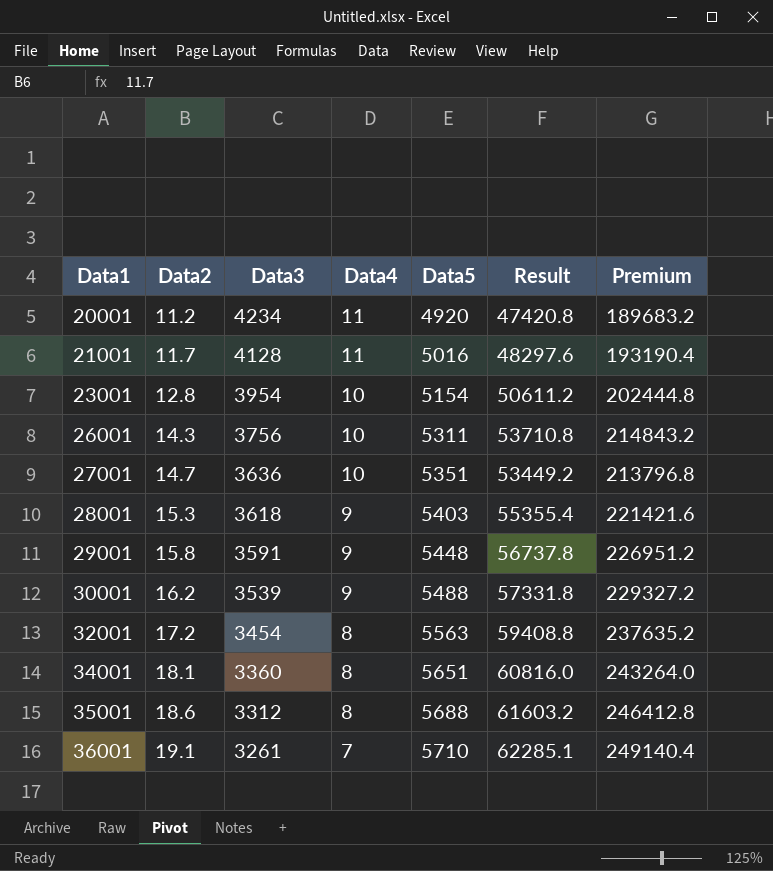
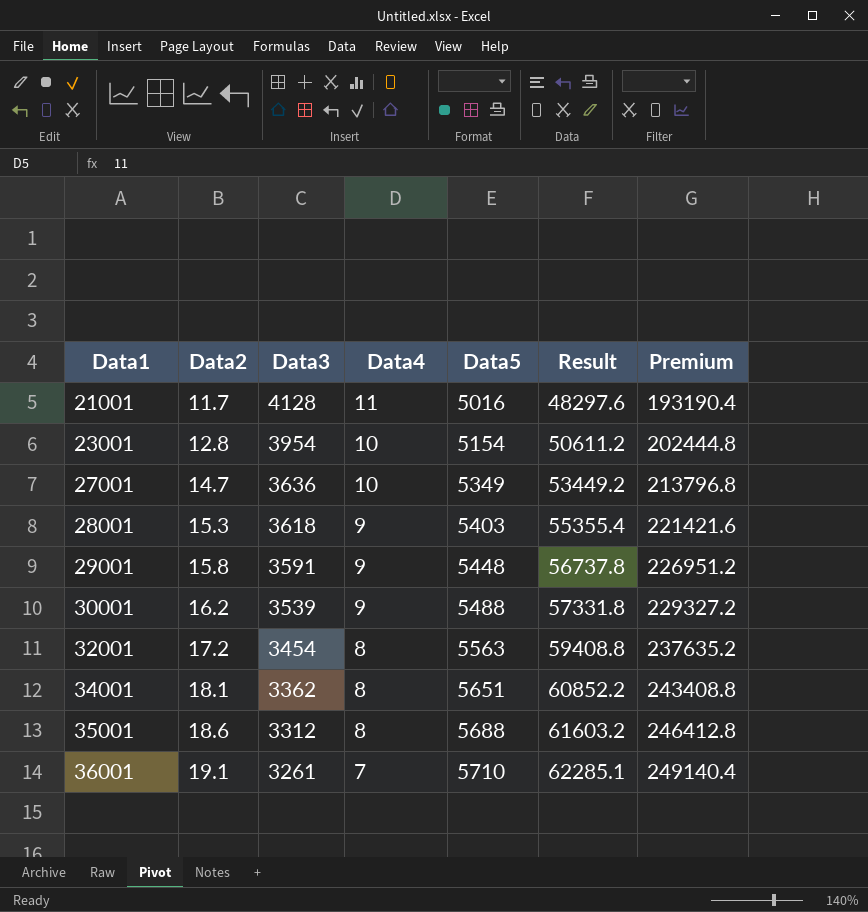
row 20001: 11.2 | 4234 | 11 | 4920 | 47420.8 | 189683.2 -> none
row 26001: 14.3 | 3756 | 10 | 5311 | 53710.8 | 214843.2 -> none
27001 | Data5: 5351 -> 5349
34001 | Data3: 3360 -> 3362
34001 | Result: 60816.0 -> 60852.2
34001 | Premium: 243264.0 -> 243408.8

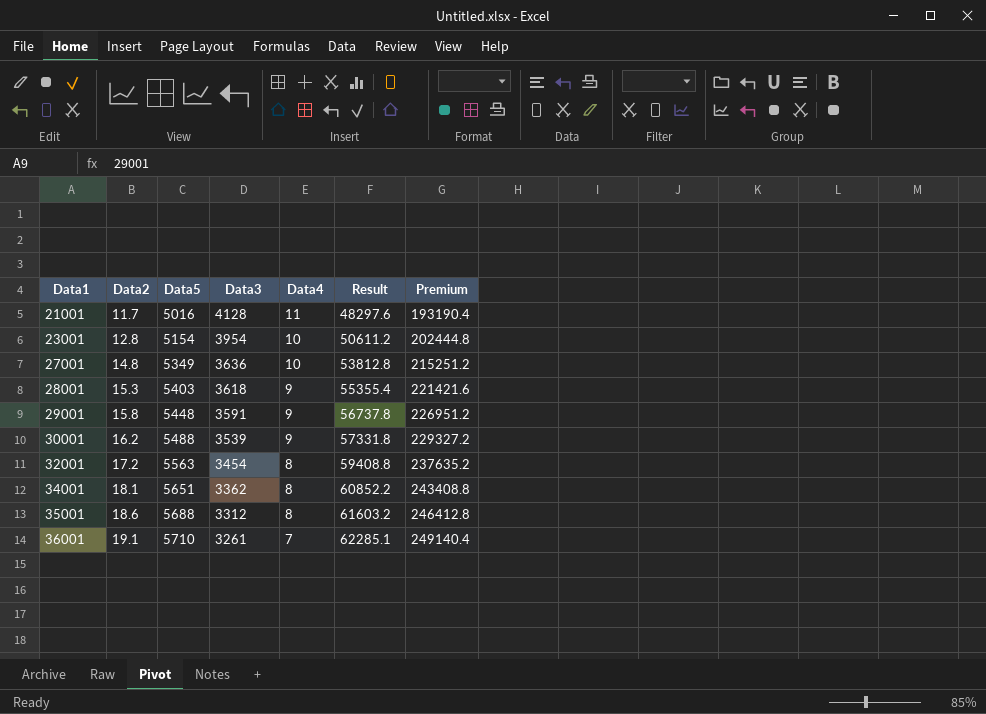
column Data5 | position: 5 -> 3
27001 | Data2: 14.7 -> 14.8
27001 | Result: 53449.2 -> 53812.8
27001 | Premium: 213796.8 -> 215251.2

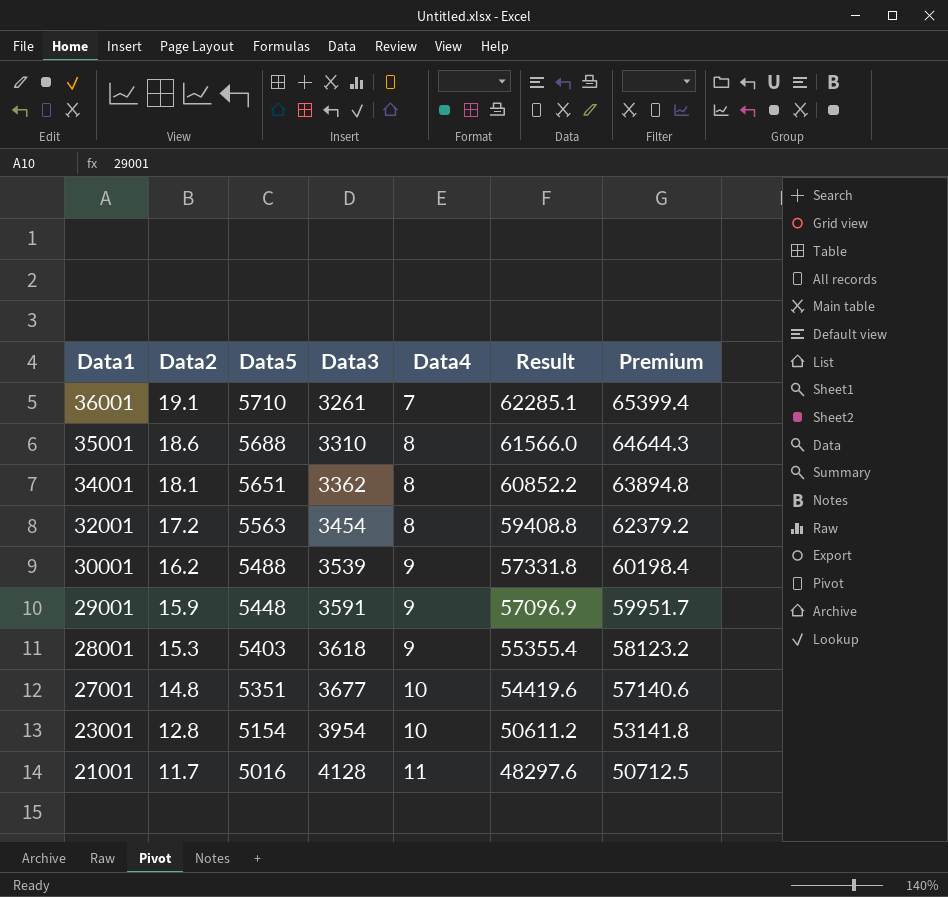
row order: Data1 ascending -> Data1 descending
column Premium | formula: [Result] * 4 -> [Result] * 1.05
35001 | Data3: 3312 -> 3310
35001 | Result: 61603.2 -> 61566.0
29001 | Data2: 15.8 -> 15.9
29001 | Result: 56737.8 -> 57096.9
27001 | Data5: 5349 -> 5351
27001 | Data3: 3636 -> 3677
27001 | Result: 53812.8 -> 54419.6

